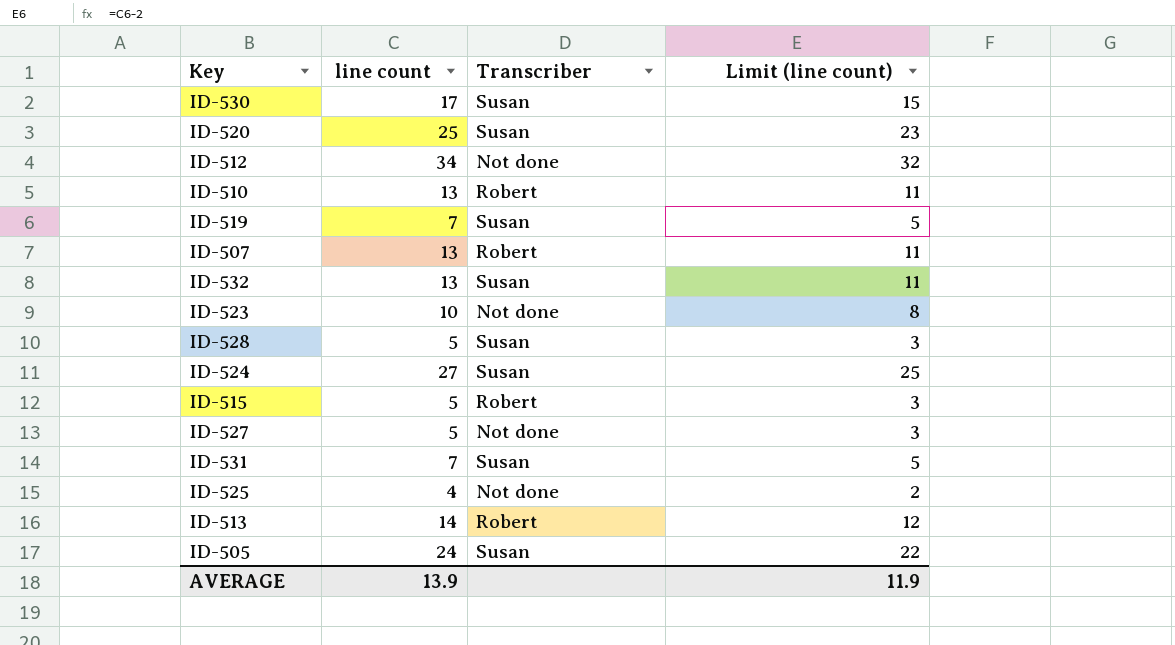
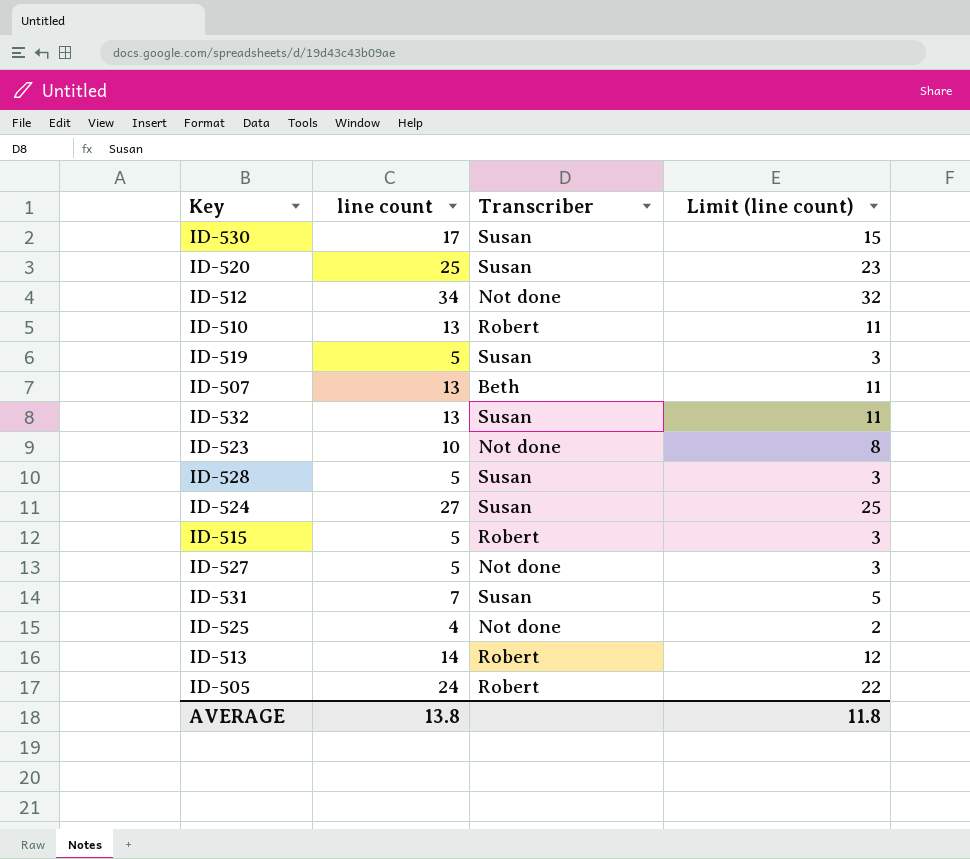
ID-519 | line count: 7 -> 5
ID-519 | Limit (line count): 5 -> 3
ID-507 | Transcriber: Robert -> Beth
ID-505 | Transcriber: Susan -> Robert
AVERAGE | line count: 13.9 -> 13.8
AVERAGE | Limit (line count): 11.9 -> 11.8

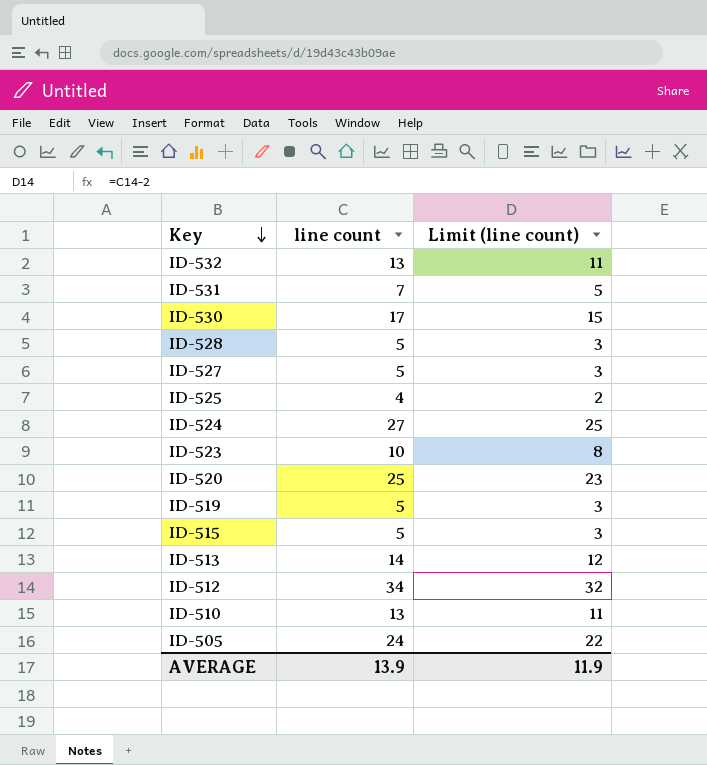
row order: none -> Key descending
column Transcriber | position: 3 -> none
row ID-507: 13 | Beth | 11 -> none
AVERAGE | line count: 13.8 -> 13.9
AVERAGE | Limit (line count): 11.8 -> 11.9

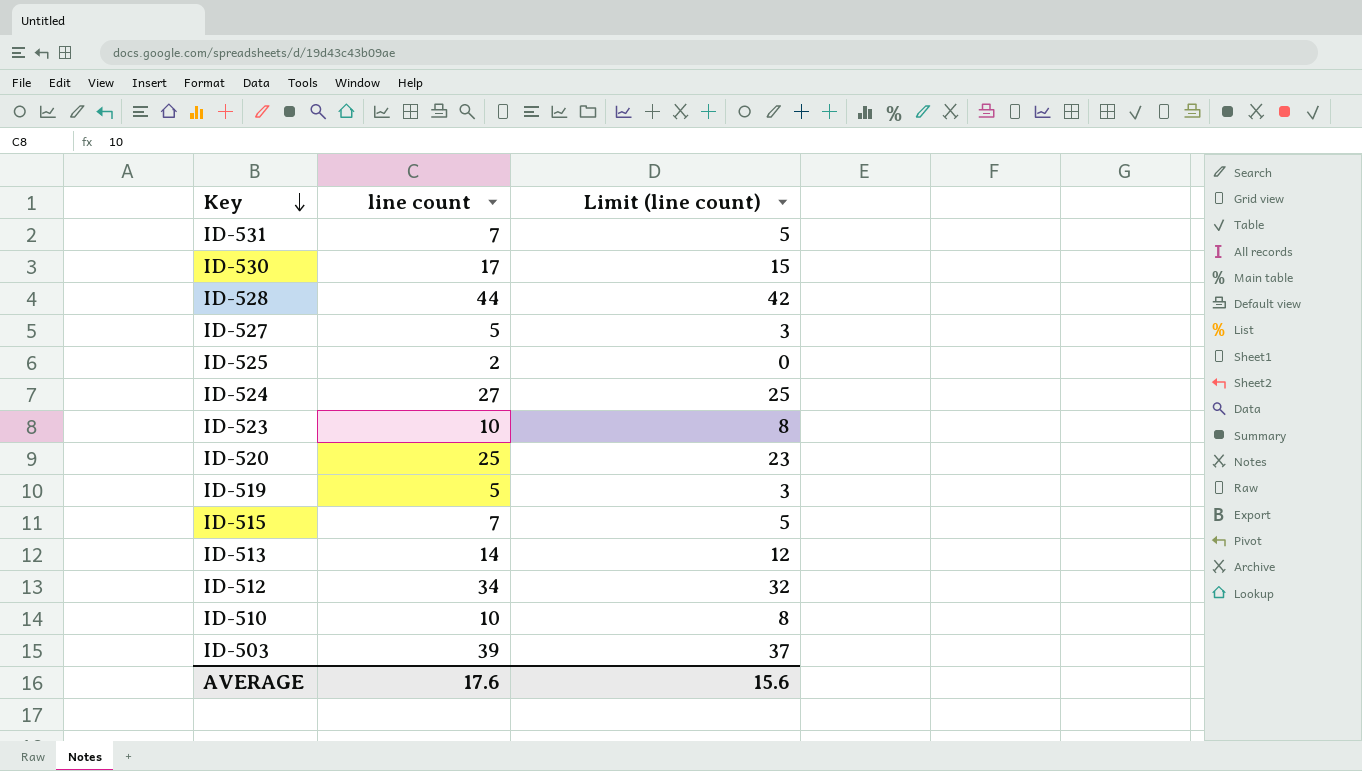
row ID-532: 13 | 11 -> none
row ID-505: 24 | 22 -> none
ID-528 | line count: 5 -> 44
ID-528 | Limit (line count): 3 -> 42
ID-525 | line count: 4 -> 2
ID-525 | Limit (line count): 2 -> 0
ID-515 | line count: 5 -> 7
ID-515 | Limit (line count): 3 -> 5
ID-510 | line count: 13 -> 10
ID-510 | Limit (line count): 11 -> 8
row ID-503: none -> 39 | 37
AVERAGE | line count: 13.9 -> 17.6
AVERAGE | Limit (line count): 11.9 -> 15.6

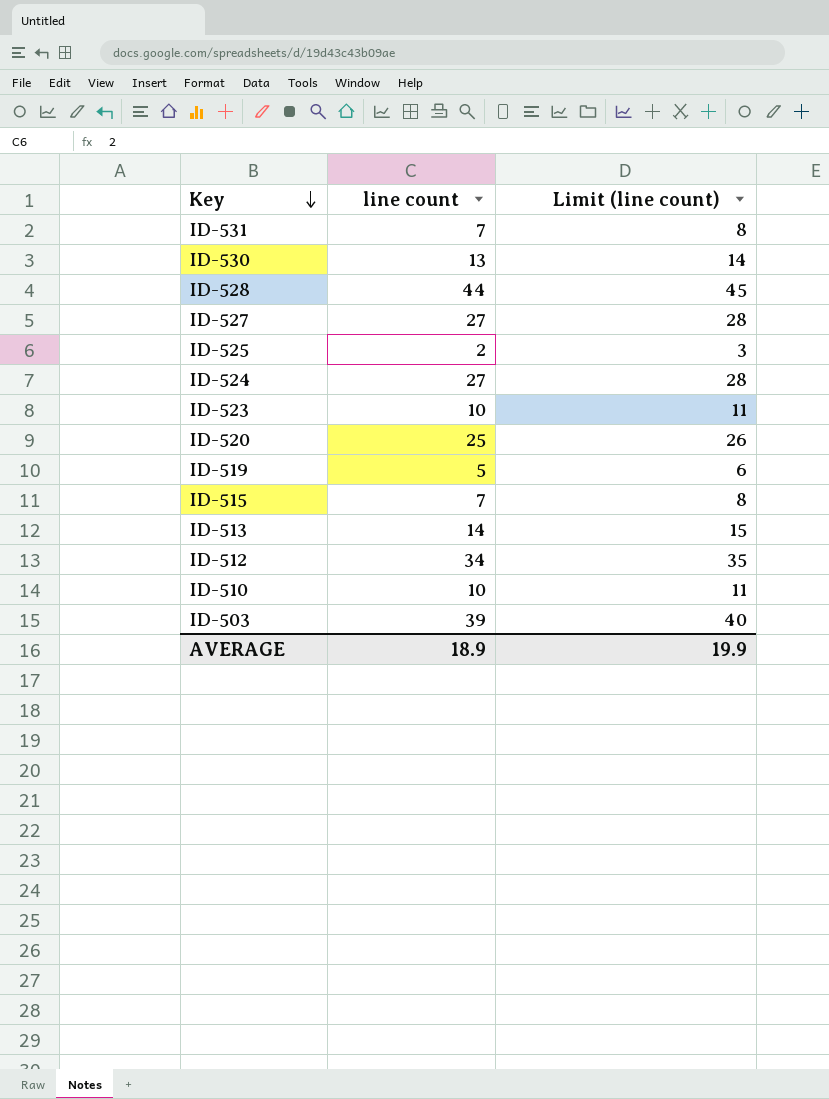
column Limit (line count) | formula: [line count] - 2 -> [line count] + 1
ID-530 | line count: 17 -> 13
ID-527 | line count: 5 -> 27
AVERAGE | line count: 17.6 -> 18.9
AVERAGE | Limit (line count): 15.6 -> 19.9

